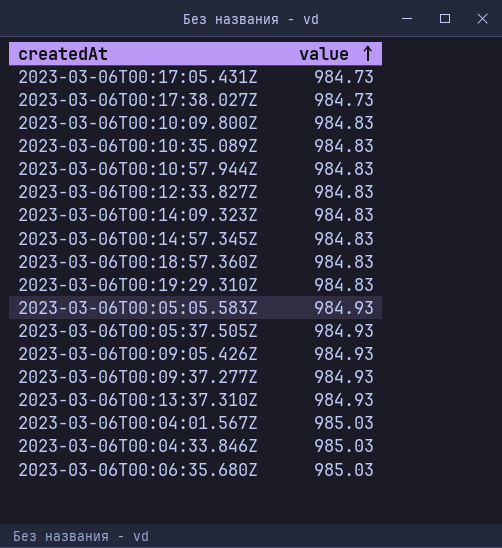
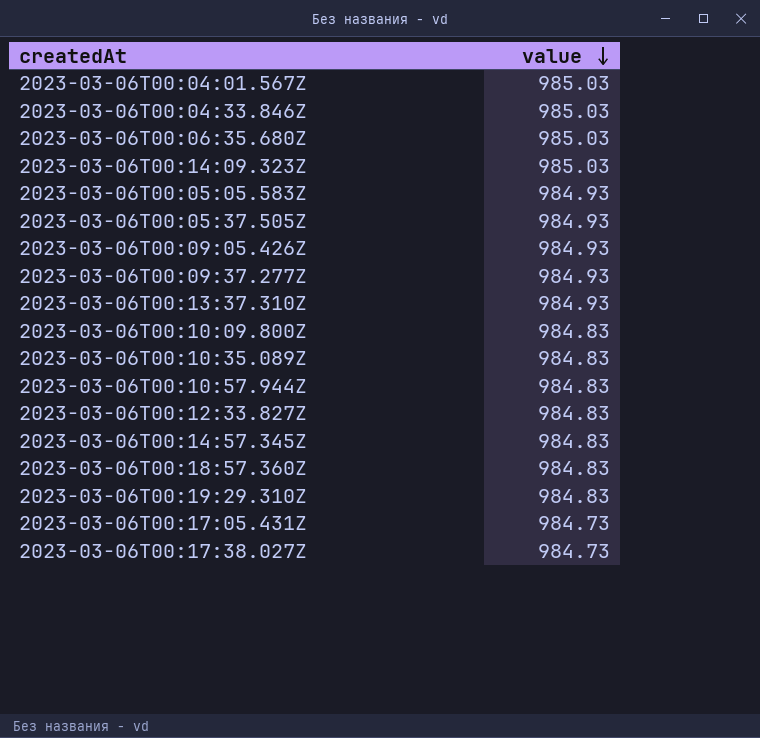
row order: value ascending -> value descending
2023-03-06T00:14:09.323Z | value: 984.83 -> 985.03

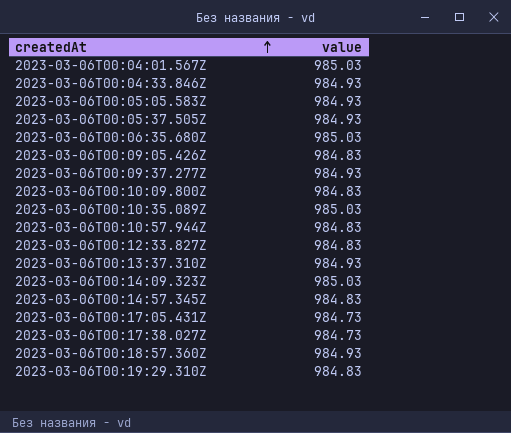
row order: value descending -> createdAt ascending
2023-03-06T00:04:33.846Z | value: 985.03 -> 984.93
2023-03-06T00:09:05.426Z | value: 984.93 -> 984.83
2023-03-06T00:10:35.089Z | value: 984.83 -> 985.03
2023-03-06T00:18:57.360Z | value: 984.83 -> 984.93

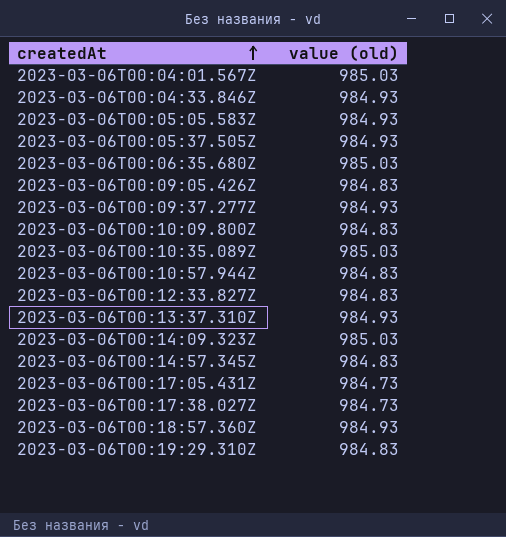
column name: value -> value (old)

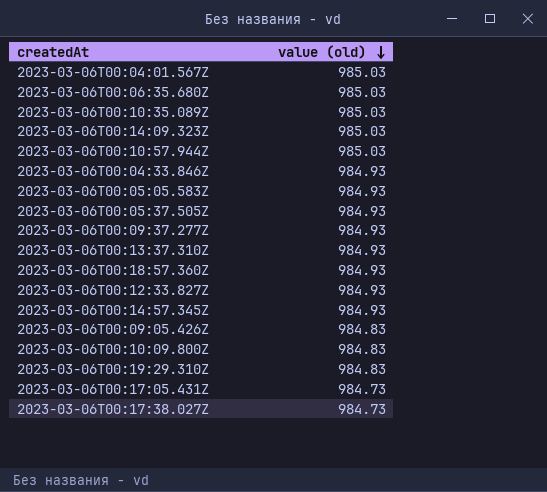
row order: createdAt ascending -> value (old) descending
2023-03-06T00:10:57.944Z | value (old): 984.83 -> 985.03
2023-03-06T00:12:33.827Z | value (old): 984.83 -> 984.93
2023-03-06T00:14:57.345Z | value (old): 984.83 -> 984.93

